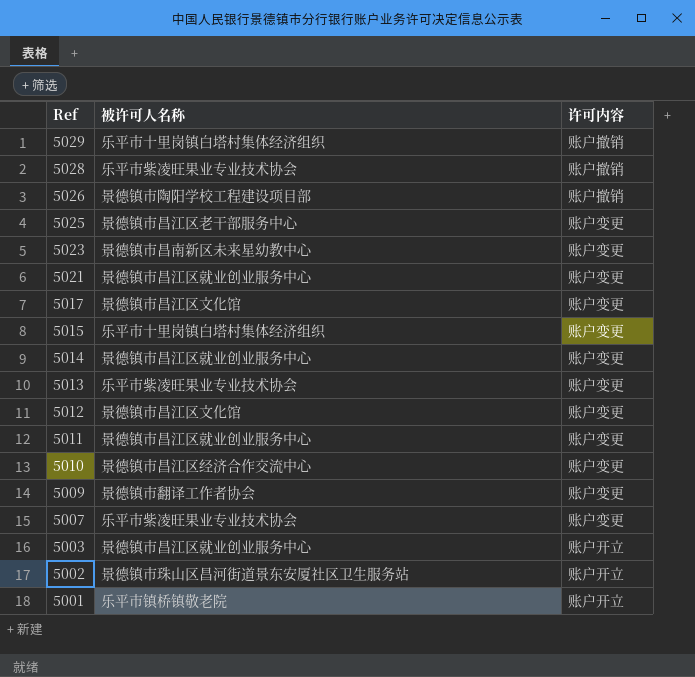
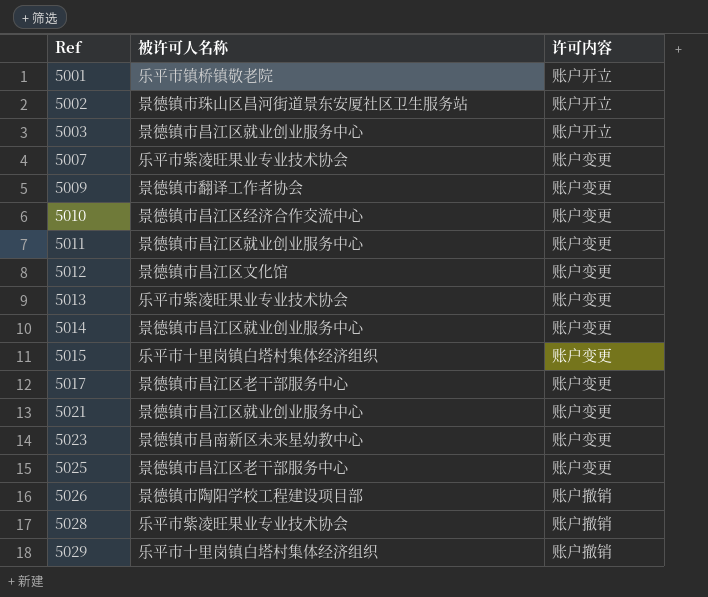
row order: Ref descending -> Ref ascending
5017 | 被许可人名称: 景德镇市昌江区文化馆 -> 景德镇市昌江区老干部服务中心

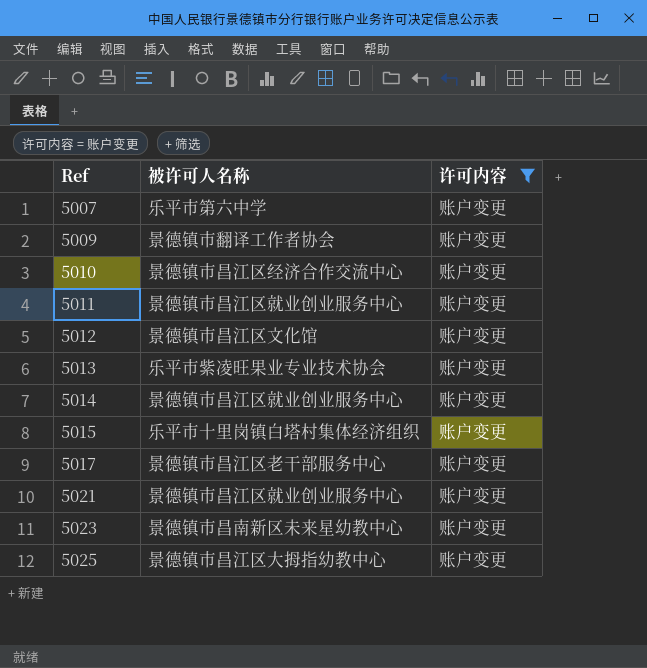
filter: none -> 许可内容 = 账户变更
5007 | 被许可人名称: 乐平市紫凌旺果业专业技术协会 -> 乐平市第六中学
5025 | 被许可人名称: 景德镇市昌江区老干部服务中心 -> 景德镇市昌江区大拇指幼教中心

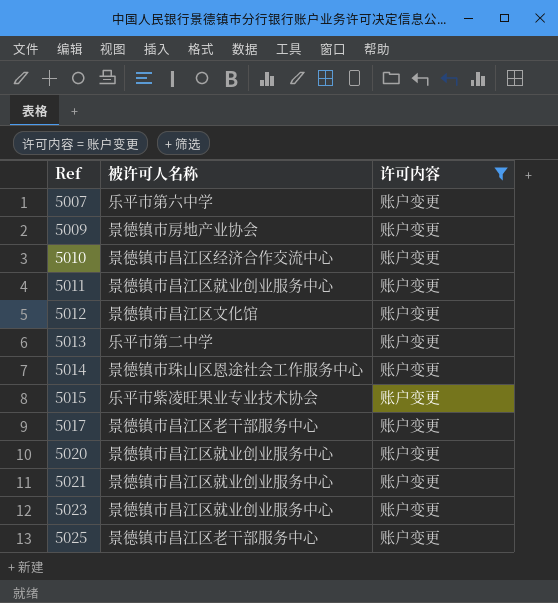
5009 | 被许可人名称: 景德镇市翻译工作者协会 -> 景德镇市房地产业协会
5013 | 被许可人名称: 乐平市紫凌旺果业专业技术协会 -> 乐平市第二中学
5014 | 被许可人名称: 景德镇市昌江区就业创业服务中心 -> 景德镇市珠山区恩途社会工作服务中心
5015 | 被许可人名称: 乐平市十里岗镇白塔村集体经济组织 -> 乐平市紫凌旺果业专业技术协会
row 5020: none -> 景德镇市昌江区就业创业服务中心 | 账户变更
5023 | 被许可人名称: 景德镇市昌南新区未来星幼教中心 -> 景德镇市昌江区就业创业服务中心
5025 | 被许可人名称: 景德镇市昌江区大拇指幼教中心 -> 景德镇市昌江区老干部服务中心

